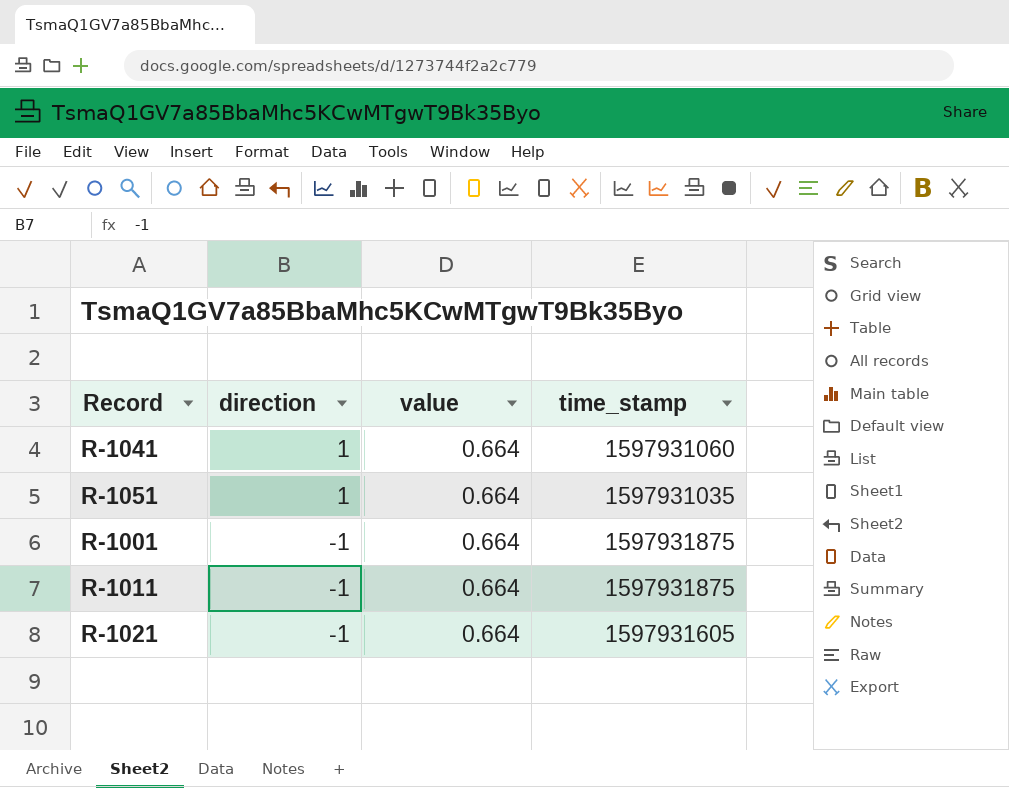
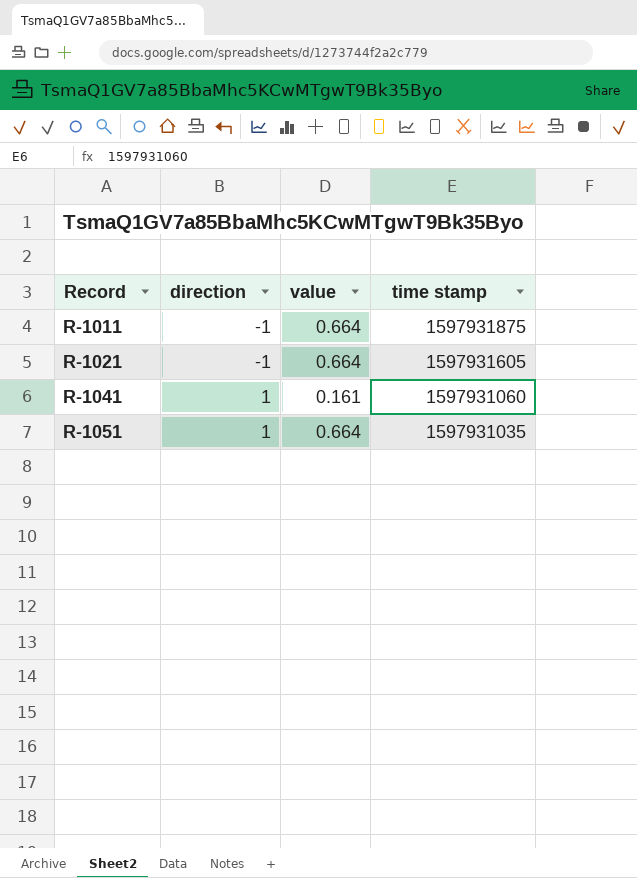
row order: direction descending -> Record ascending
column name: time_stamp -> time stamp
row R-1001: -1 | 0.664 | 1597931875 -> none
R-1041 | value: 0.664 -> 0.161

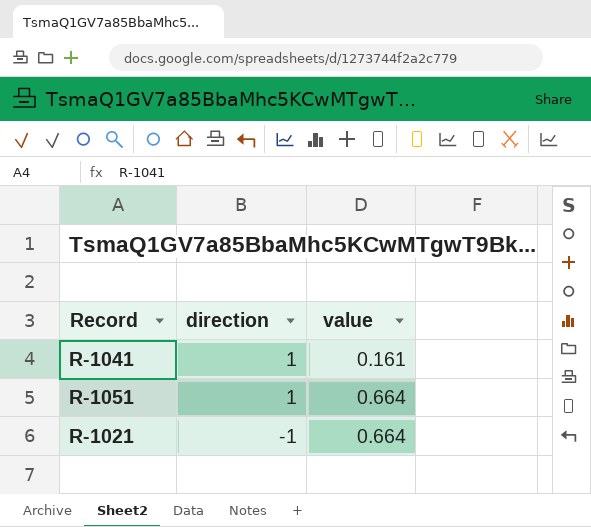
row order: Record ascending -> direction descending
column time stamp | position: 4 -> none
row R-1011: -1 | 0.664 | 1597931875 -> none

